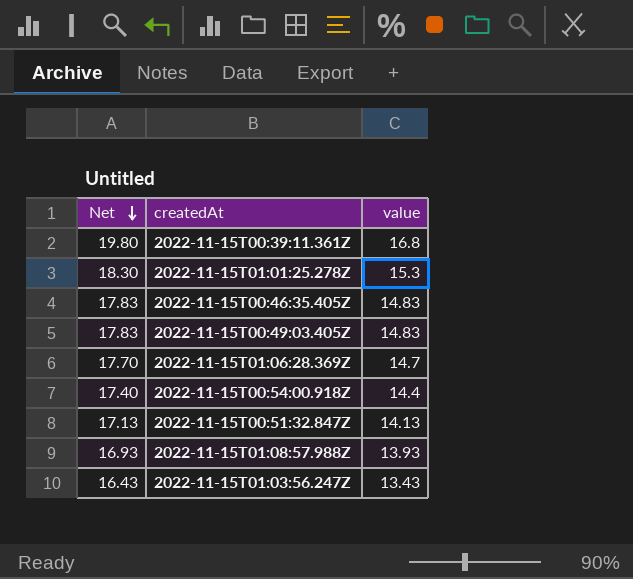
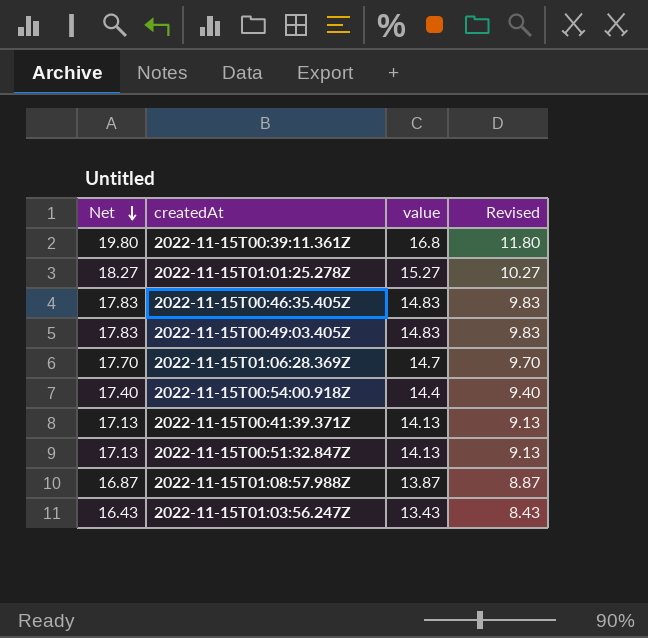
column Revised | formula: none -> [value] - 5
2022-11-15T01:01:25.278Z | Net: 18.30 -> 18.27
2022-11-15T01:01:25.278Z | value: 15.3 -> 15.27
row 2022-11-15T00:41:39.371Z: none -> 17.13 | 14.13 | 9.13
2022-11-15T01:08:57.988Z | Net: 16.93 -> 16.87
2022-11-15T01:08:57.988Z | value: 13.93 -> 13.87

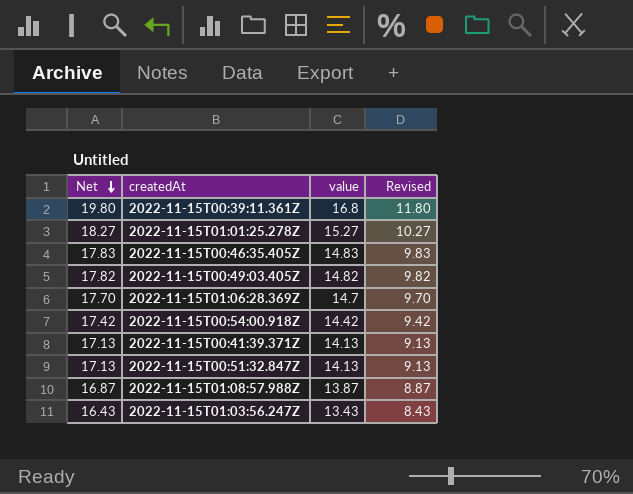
2022-11-15T00:49:03.405Z | Net: 17.83 -> 17.82
2022-11-15T00:49:03.405Z | value: 14.83 -> 14.82
2022-11-15T00:49:03.405Z | Revised: 9.83 -> 9.82
2022-11-15T00:54:00.918Z | Net: 17.40 -> 17.42
2022-11-15T00:54:00.918Z | value: 14.4 -> 14.42
2022-11-15T00:54:00.918Z | Revised: 9.40 -> 9.42

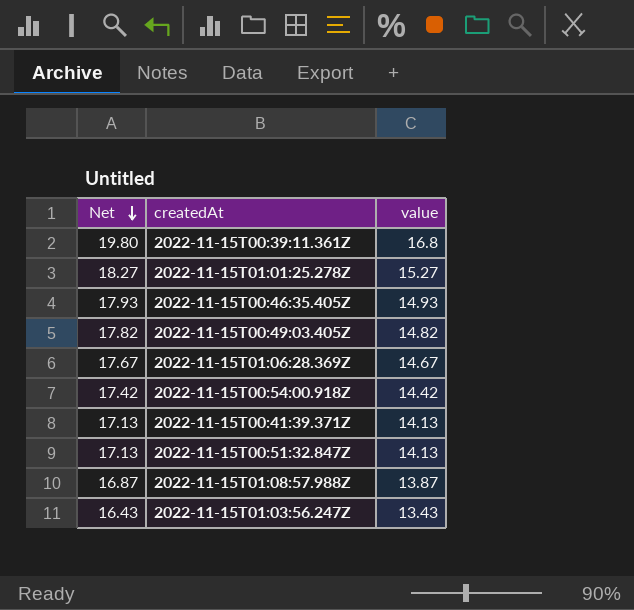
column Revised | formula: [value] - 5 -> none
2022-11-15T00:46:35.405Z | Net: 17.83 -> 17.93
2022-11-15T00:46:35.405Z | value: 14.83 -> 14.93
2022-11-15T01:06:28.369Z | Net: 17.70 -> 17.67
2022-11-15T01:06:28.369Z | value: 14.7 -> 14.67

